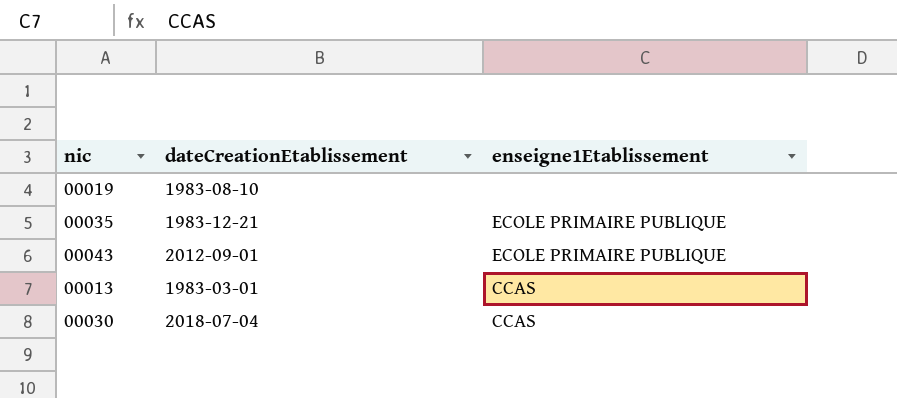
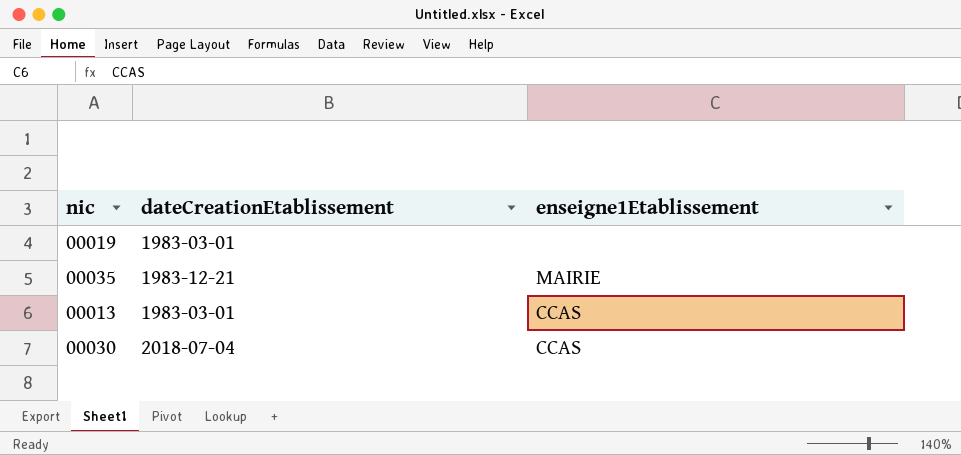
row 00043: 2012-09-01 | ECOLE PRIMAIRE PUBLIQUE -> none
00019 | dateCreationEtablissement: 1983-08-10 -> 1983-03-01
00035 | enseigne1Etablissement: ECOLE PRIMAIRE PUBLIQUE -> MAIRIE

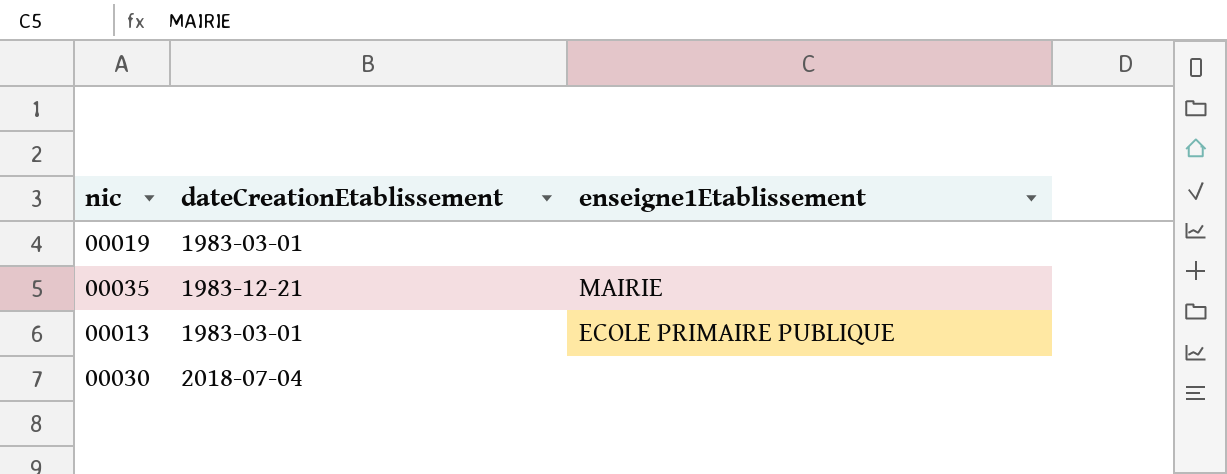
00013 | enseigne1Etablissement: CCAS -> ECOLE PRIMAIRE PUBLIQUE
00030 | enseigne1Etablissement: CCAS -> none

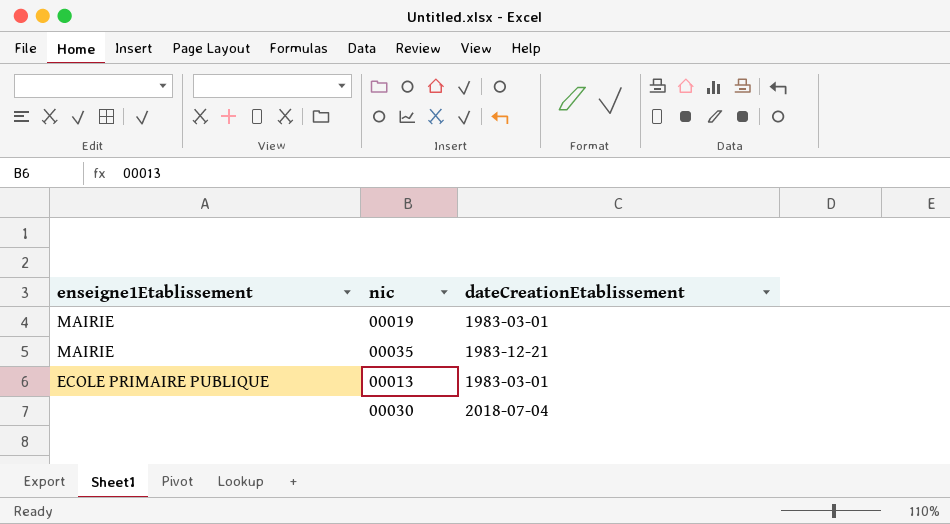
column enseigne1Etablissement | position: 3 -> 1
00019 | enseigne1Etablissement: none -> MAIRIE

